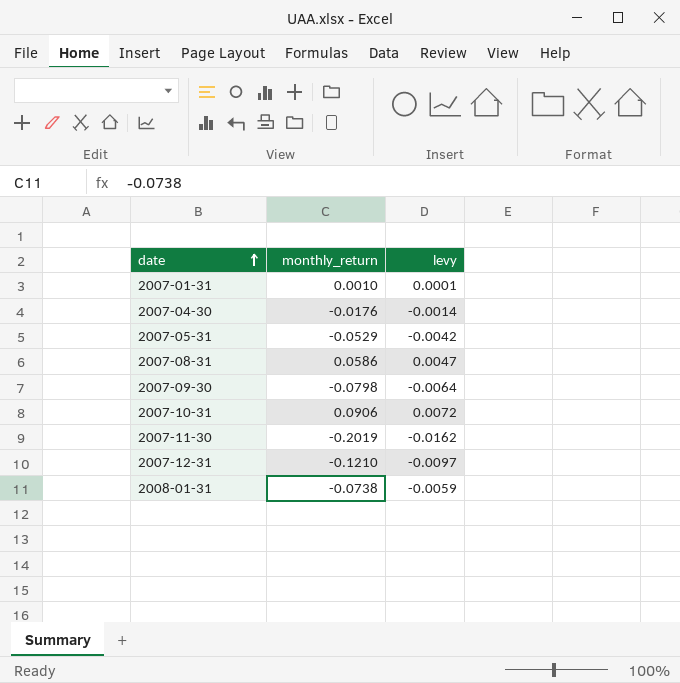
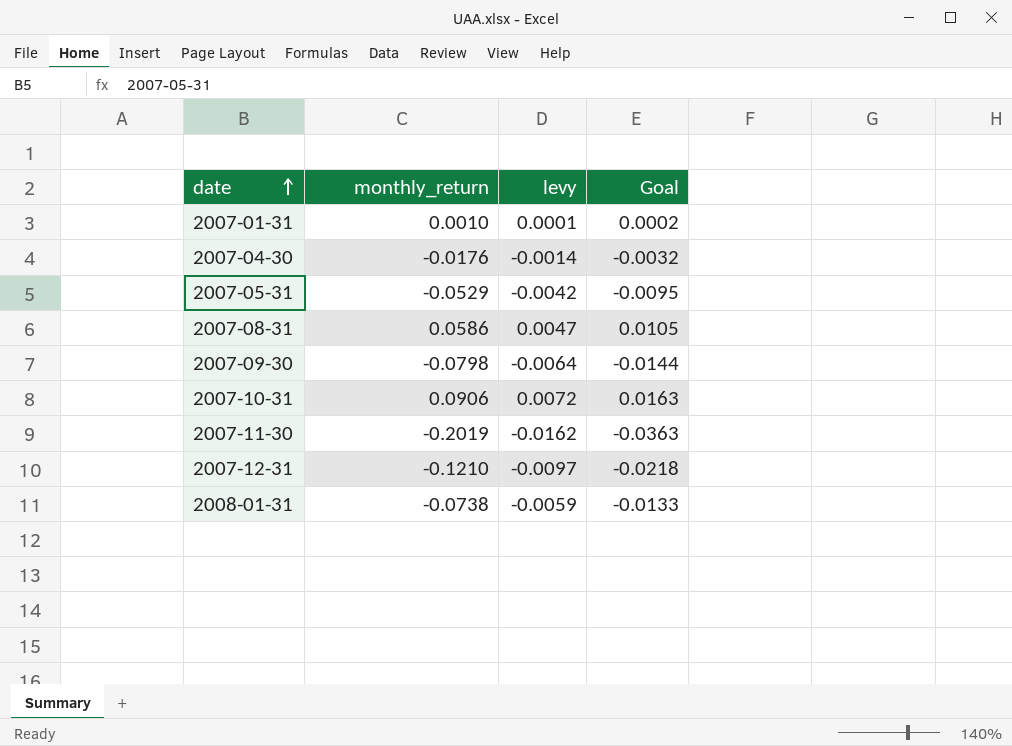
column Goal | formula: none -> [monthly_return] * 0.18

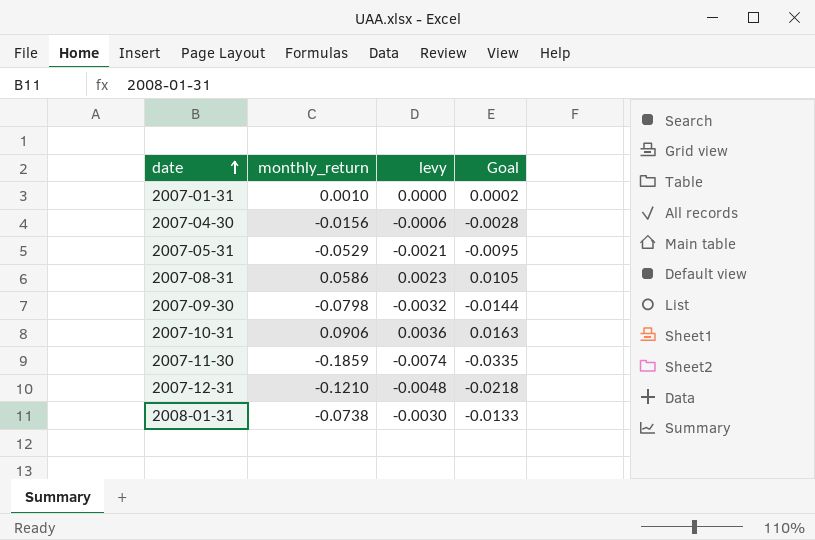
column levy | formula: [monthly_return] * 0.08 -> [monthly_return] * 0.04
2007-04-30 | monthly_return: -0.0176 -> -0.0156
2007-04-30 | Goal: -0.0032 -> -0.0028
2007-11-30 | monthly_return: -0.2019 -> -0.1859
2007-11-30 | Goal: -0.0363 -> -0.0335

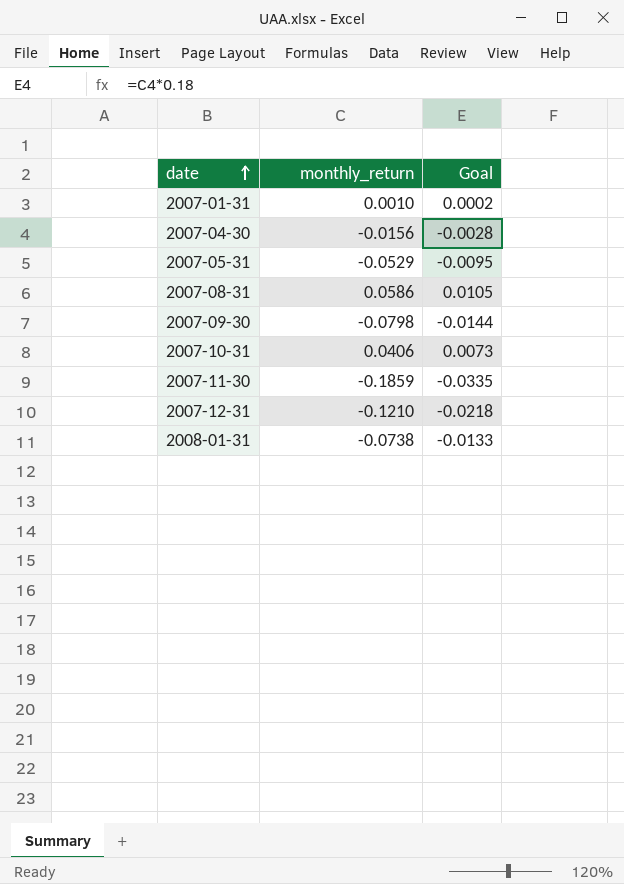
column levy | formula: [monthly_return] * 0.04 -> none
2007-10-31 | monthly_return: 0.0906 -> 0.0406
2007-10-31 | Goal: 0.0163 -> 0.0073

